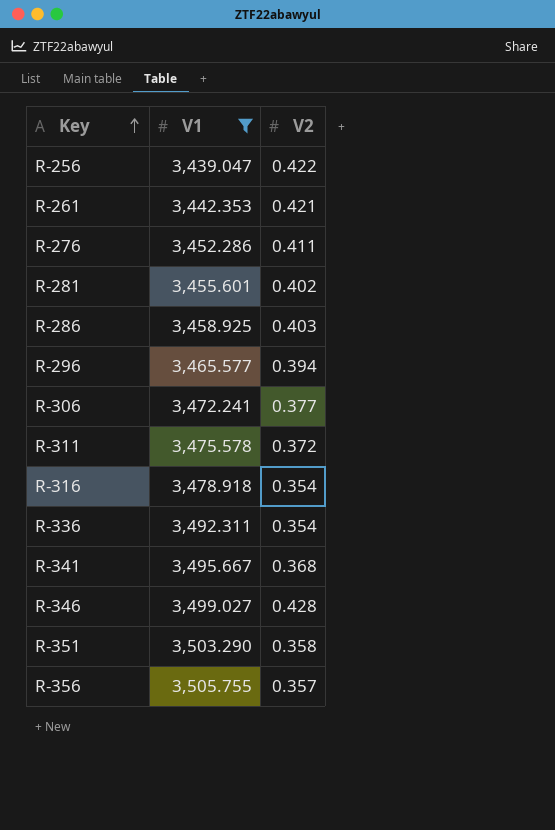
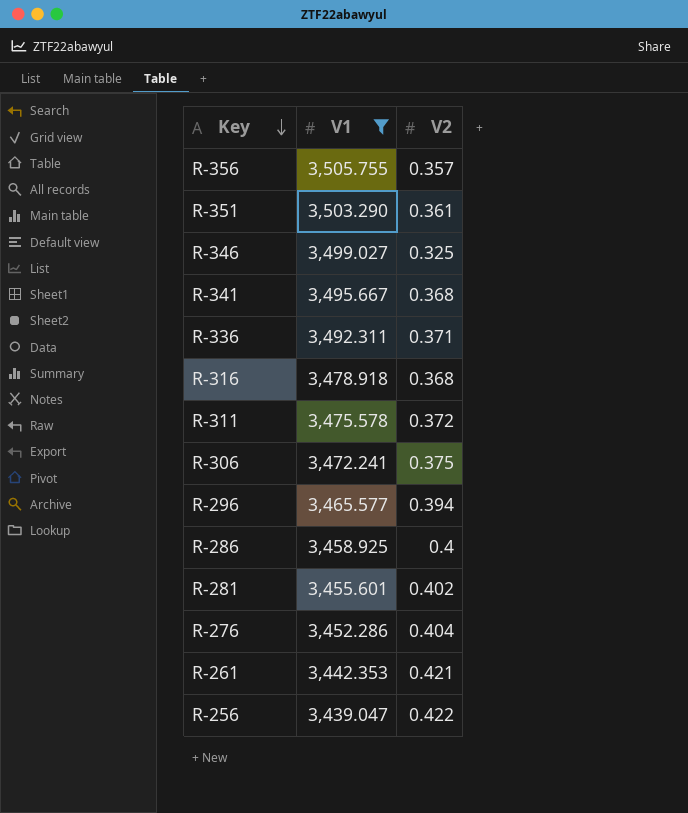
row order: Key ascending -> Key descending
R-351 | V2: 0.358 -> 0.361
R-346 | V2: 0.428 -> 0.325
R-336 | V2: 0.354 -> 0.371
R-316 | V2: 0.354 -> 0.368
R-306 | V2: 0.377 -> 0.375
R-286 | V2: 0.403 -> 0.4
R-276 | V2: 0.411 -> 0.404

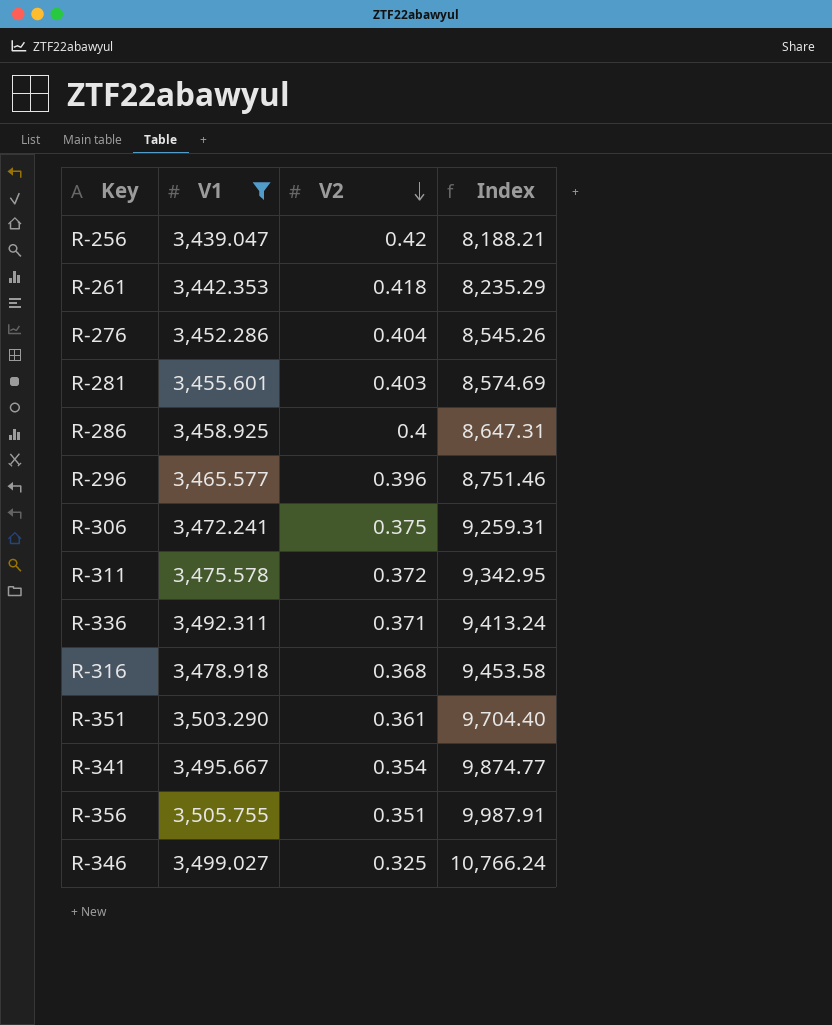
row order: Key descending -> V2 descending
column Index | formula: none -> [V1] / [V2]
R-256 | V2: 0.422 -> 0.42
R-261 | V2: 0.421 -> 0.418
R-281 | V2: 0.402 -> 0.403
R-296 | V2: 0.394 -> 0.396
R-341 | V2: 0.368 -> 0.354
R-356 | V2: 0.357 -> 0.351

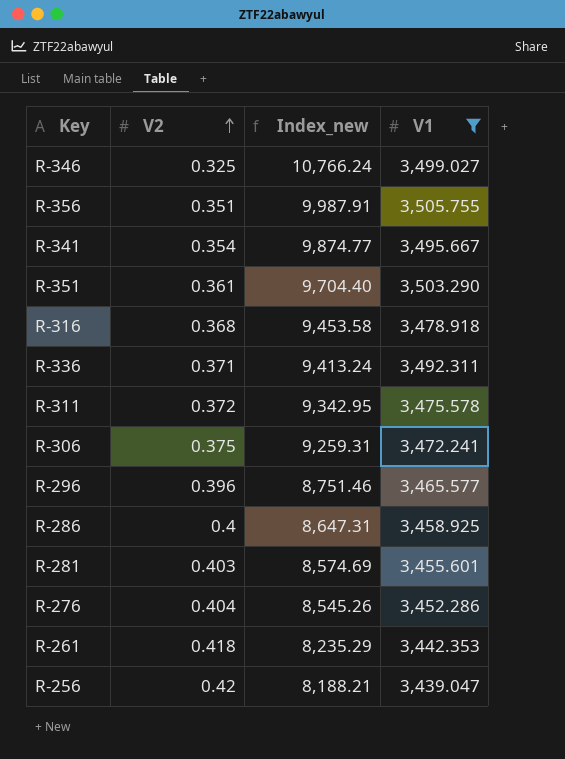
row order: V2 descending -> V2 ascending
column name: Index -> Index_new
column V1 | position: 2 -> 4

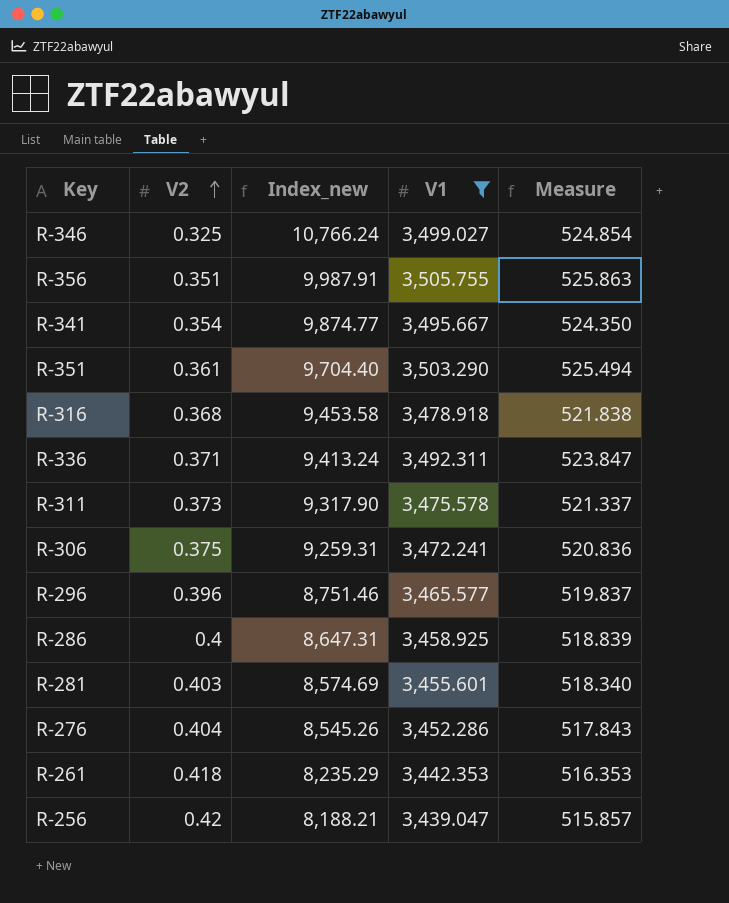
column Measure | formula: none -> [V1] * 0.15
R-311 | V2: 0.372 -> 0.373
R-311 | Index_new: 9,342.95 -> 9,317.90

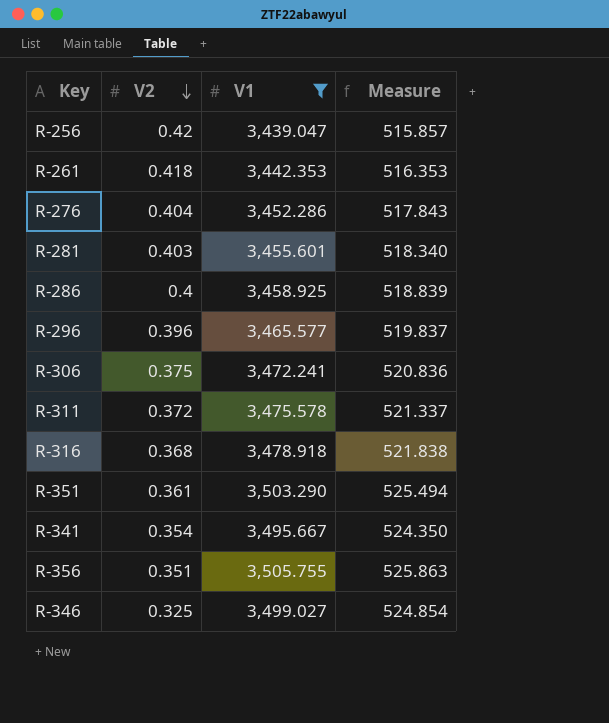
row order: V2 ascending -> V2 descending
column Index_new | formula: [V1] / [V2] -> none
row R-336: 0.371 | 9,413.24 | 3,492.311 | 523.847 -> none
R-311 | V2: 0.373 -> 0.372

